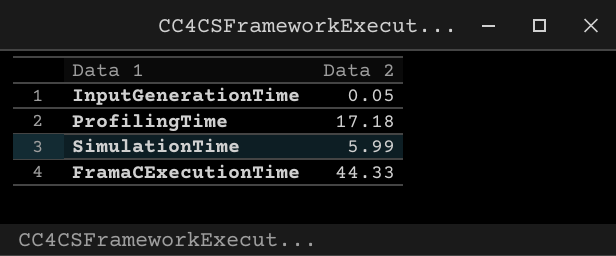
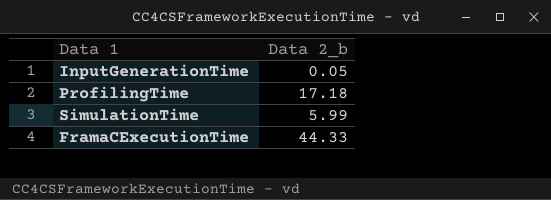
column name: Data 2 -> Data 2_b

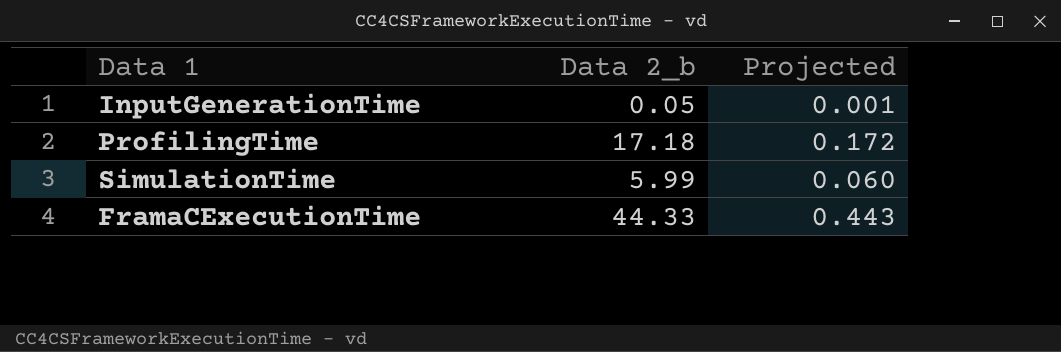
column Projected | formula: none -> [Data 2_b] * 0.01

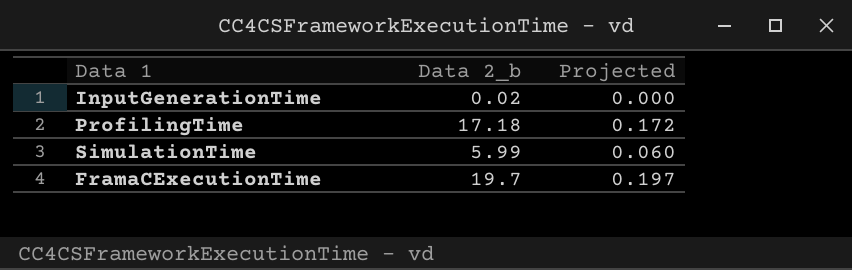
InputGenerationTime | Data 2_b: 0.05 -> 0.02
InputGenerationTime | Projected: 0.001 -> 0.000
FramaCExecutionTime | Data 2_b: 44.33 -> 19.7
FramaCExecutionTime | Projected: 0.443 -> 0.197

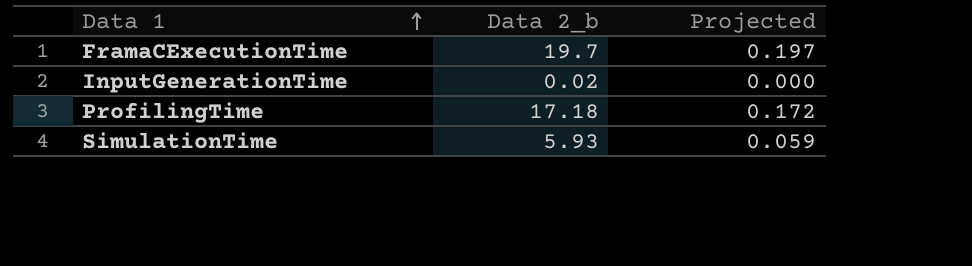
row order: none -> Data 1 ascending
SimulationTime | Data 2_b: 5.99 -> 5.93
SimulationTime | Projected: 0.060 -> 0.059

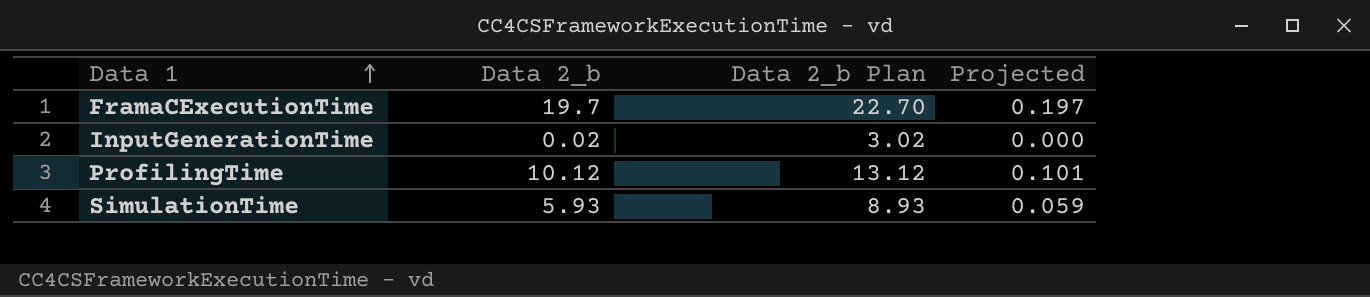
column Data 2_b Plan | formula: none -> [Data 2_b] + 3
ProfilingTime | Data 2_b: 17.18 -> 10.12
ProfilingTime | Projected: 0.172 -> 0.101

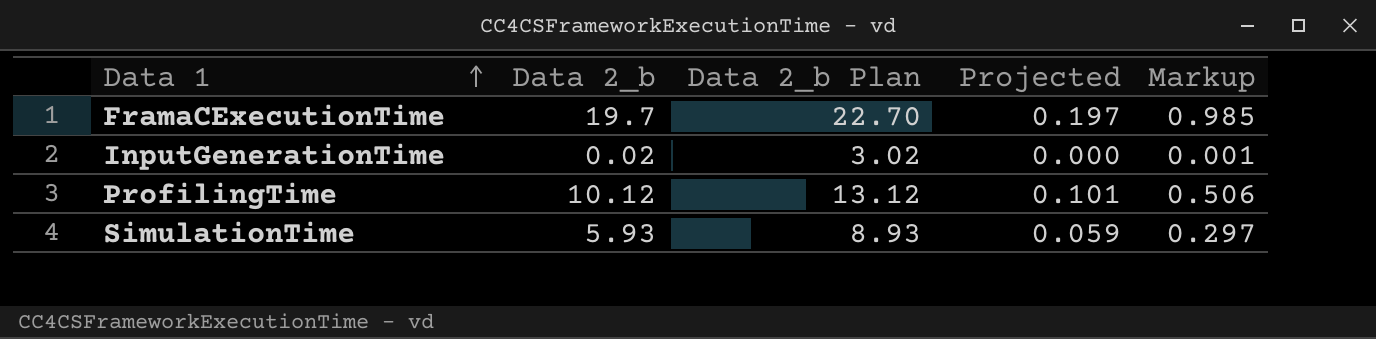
column Markup | formula: none -> [Data 2_b] * 0.05

